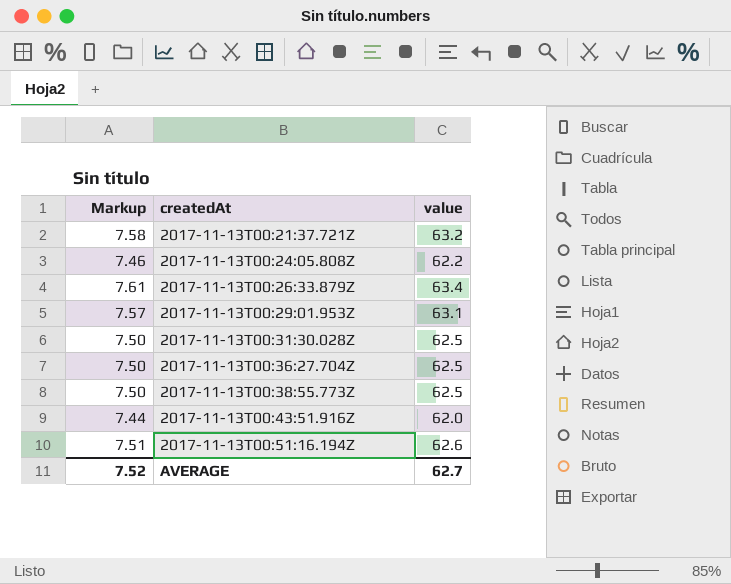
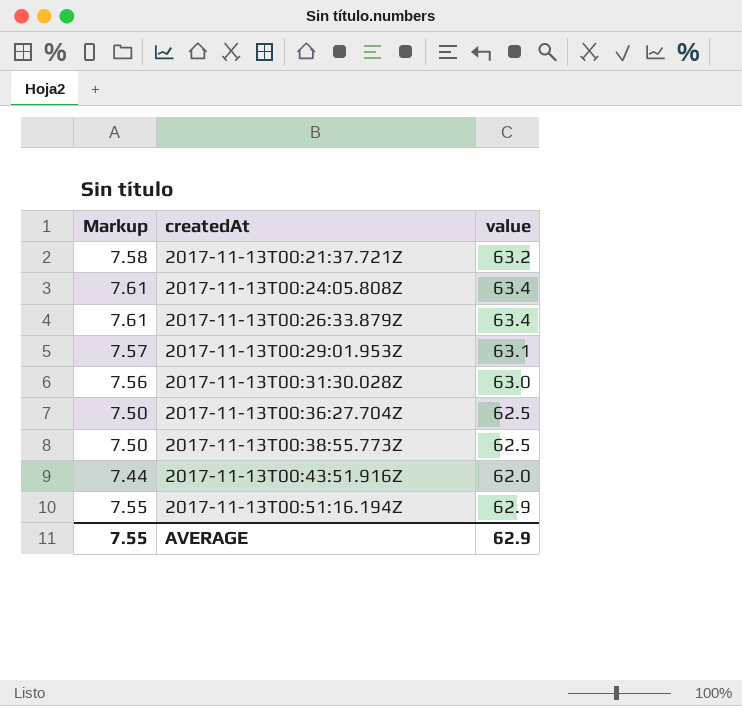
2017-11-13T00:24:05.808Z | Markup: 7.46 -> 7.61
2017-11-13T00:24:05.808Z | value: 62.2 -> 63.4
2017-11-13T00:31:30.028Z | Markup: 7.50 -> 7.56
2017-11-13T00:31:30.028Z | value: 62.5 -> 63.0
2017-11-13T00:51:16.194Z | Markup: 7.51 -> 7.55
2017-11-13T00:51:16.194Z | value: 62.6 -> 62.9
AVERAGE | Markup: 7.52 -> 7.55
AVERAGE | value: 62.7 -> 62.9

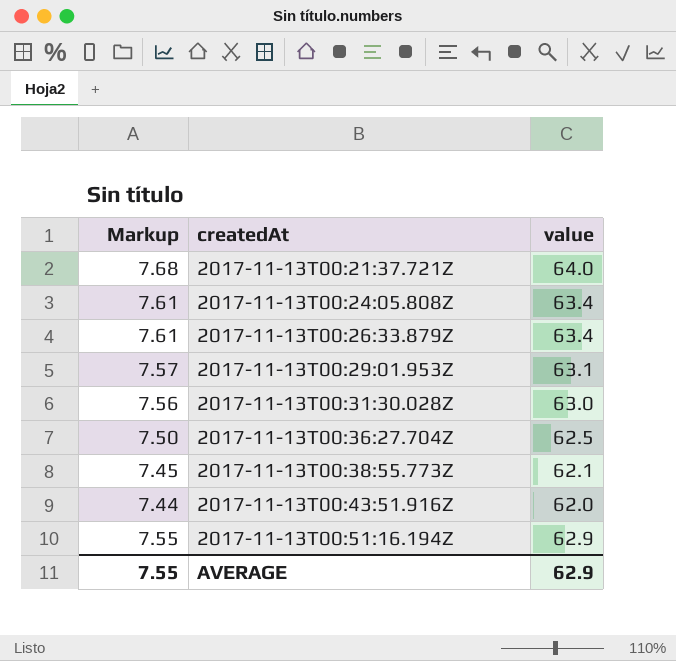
2017-11-13T00:21:37.721Z | Markup: 7.58 -> 7.68
2017-11-13T00:21:37.721Z | value: 63.2 -> 64.0
2017-11-13T00:38:55.773Z | Markup: 7.50 -> 7.45
2017-11-13T00:38:55.773Z | value: 62.5 -> 62.1

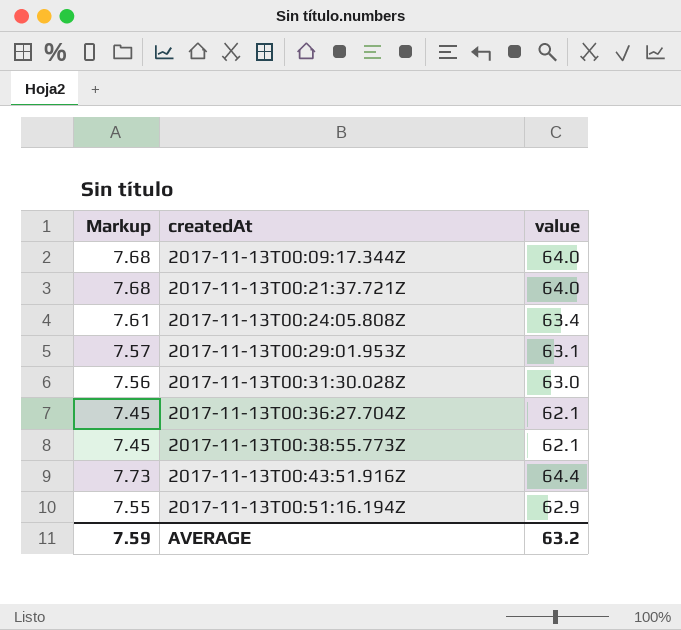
row 2017-11-13T00:26:33.879Z: 7.61 | 63.4 -> none
row 2017-11-13T00:09:17.344Z: none -> 7.68 | 64.0
2017-11-13T00:36:27.704Z | Markup: 7.50 -> 7.45
2017-11-13T00:36:27.704Z | value: 62.5 -> 62.1
2017-11-13T00:43:51.916Z | Markup: 7.44 -> 7.73
2017-11-13T00:43:51.916Z | value: 62.0 -> 64.4
AVERAGE | Markup: 7.55 -> 7.59
AVERAGE | value: 62.9 -> 63.2

